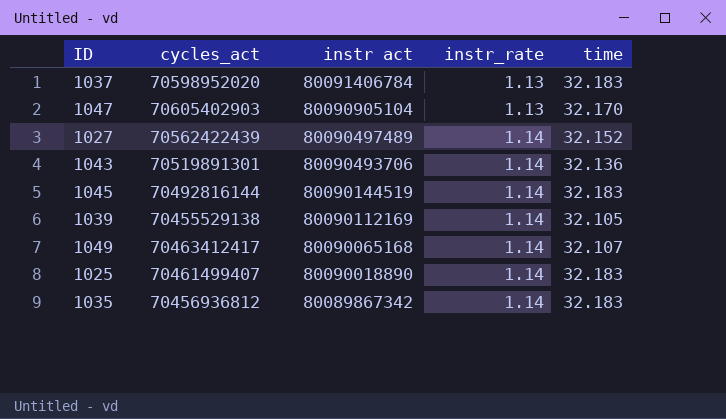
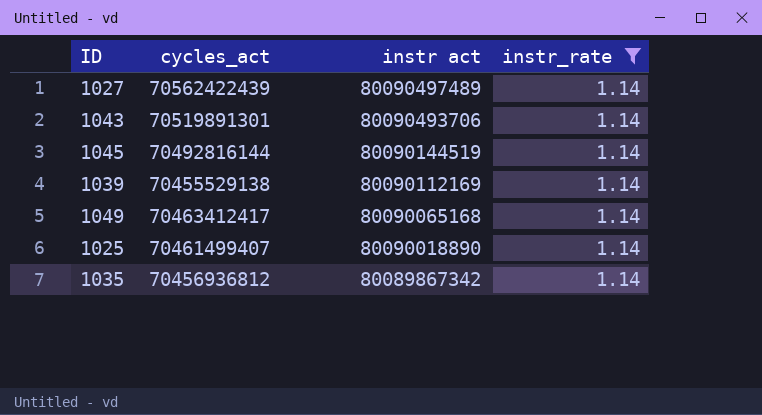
filter: none -> instr_rate = 1.14
column time | position: 5 -> none

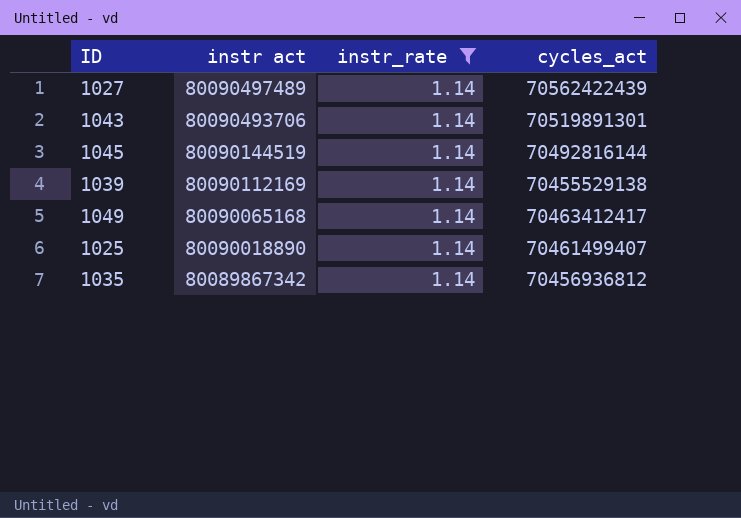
column cycles_act | position: 2 -> 4

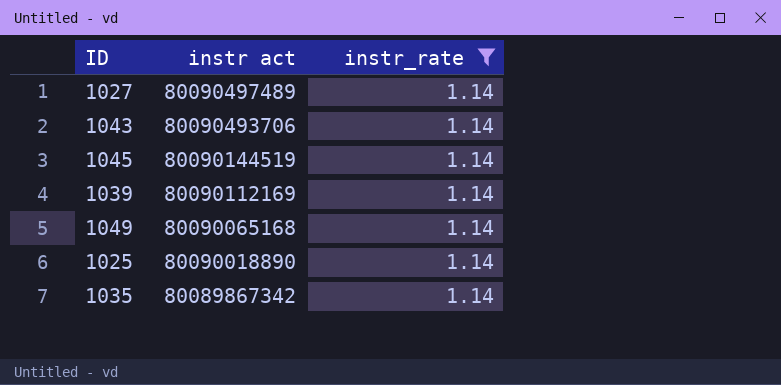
column cycles_act | position: 4 -> none

